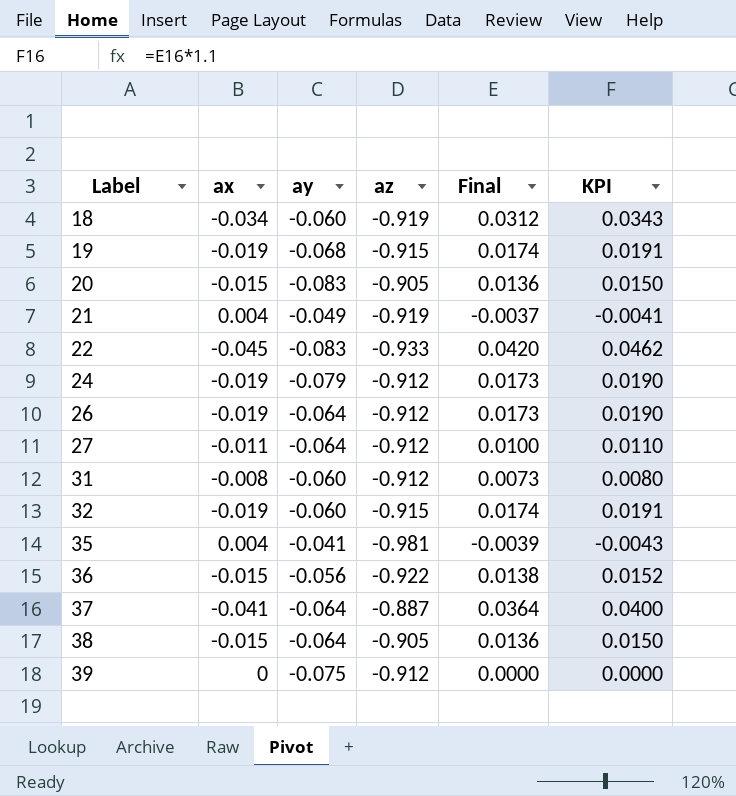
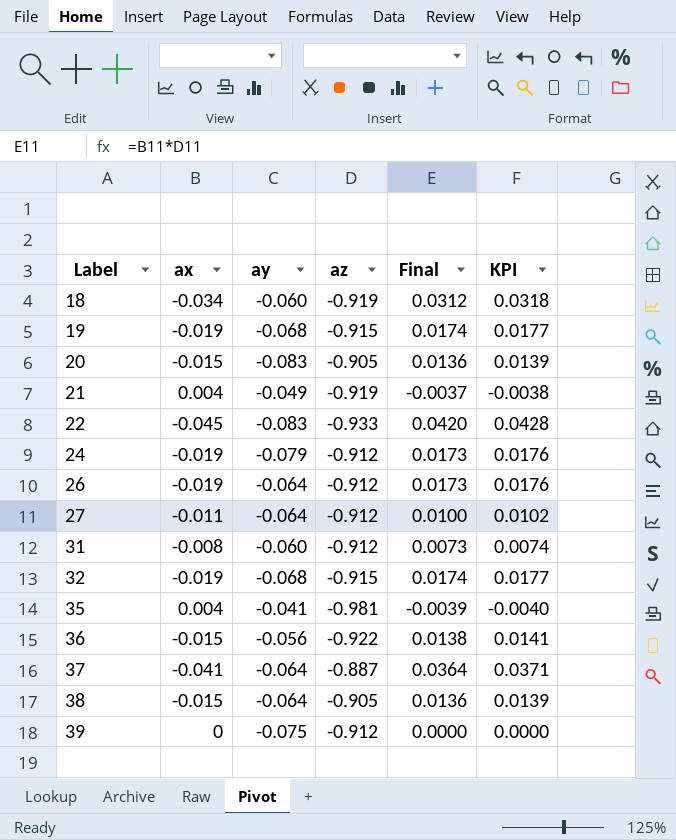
column KPI | formula: [Final] * 1.1 -> [Final] * 1.02
32 | ay: -0.060 -> -0.068

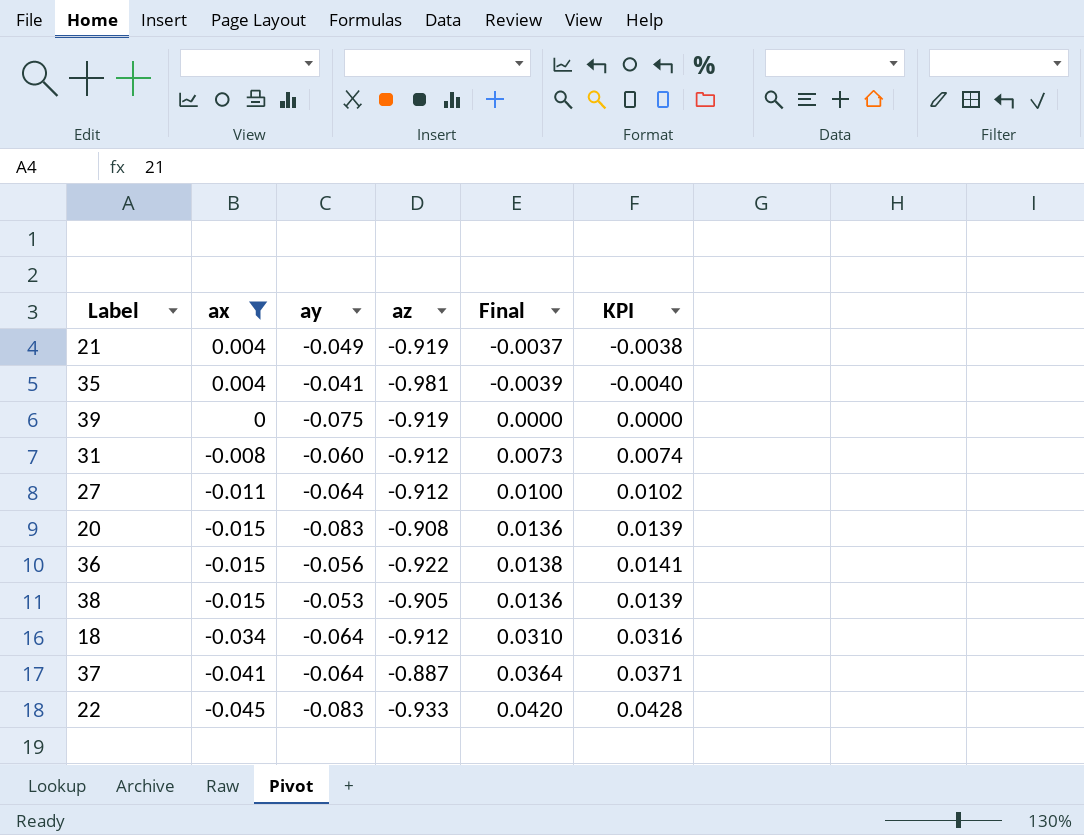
filter: none -> ax != -0.019
row order: Label ascending -> ax descending
39 | az: -0.912 -> -0.919
20 | az: -0.905 -> -0.908
38 | ay: -0.064 -> -0.053
18 | ay: -0.060 -> -0.064
18 | az: -0.919 -> -0.912
18 | Final: 0.0312 -> 0.0310
18 | KPI: 0.0318 -> 0.0316

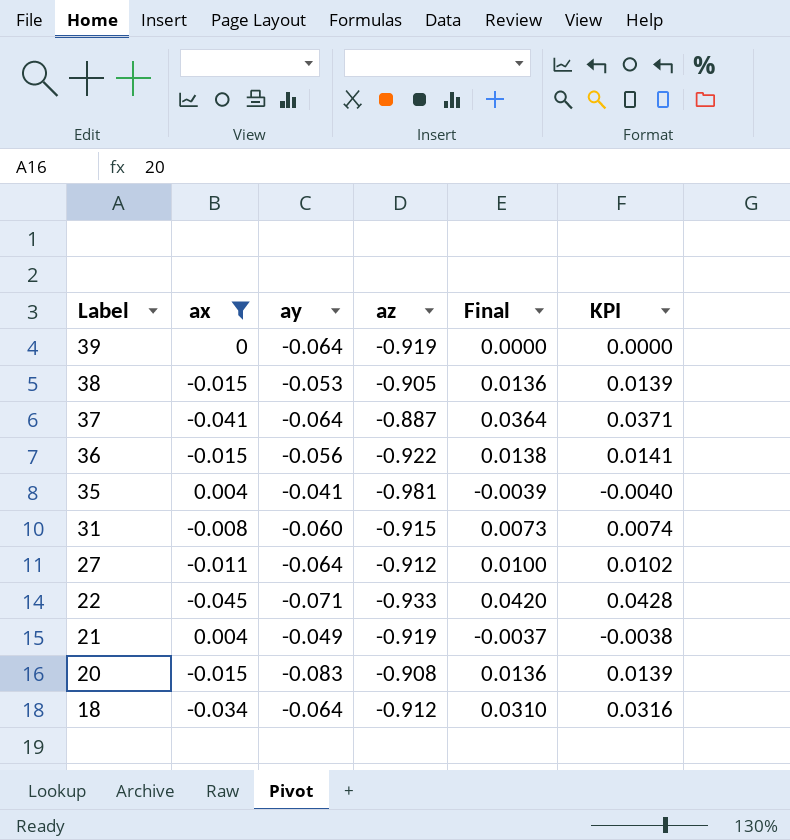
row order: ax descending -> Label descending
39 | ay: -0.075 -> -0.064
31 | az: -0.912 -> -0.915
22 | ay: -0.083 -> -0.071

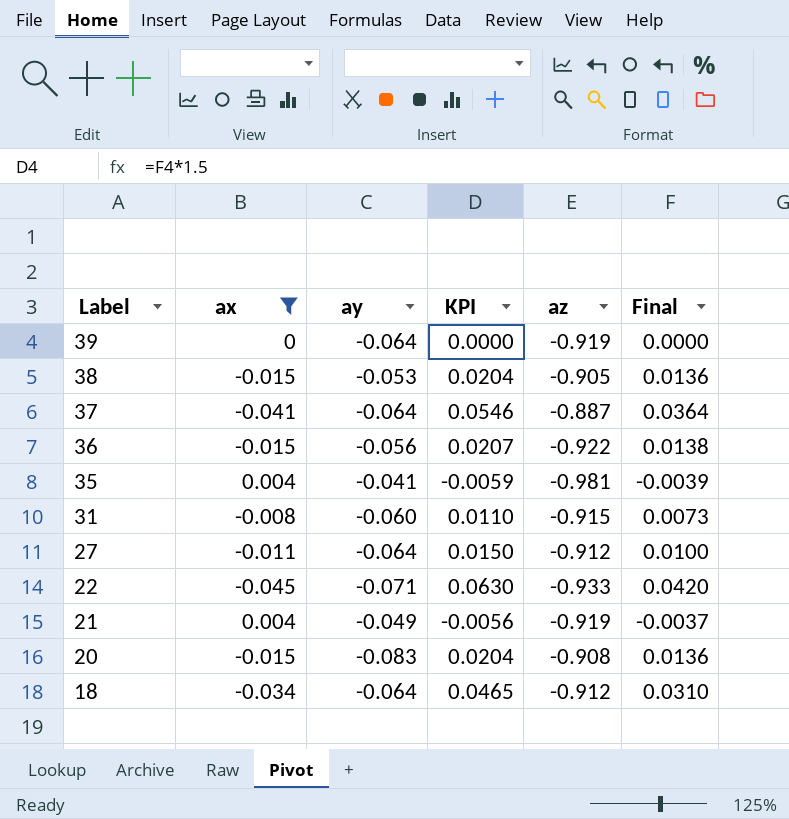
column KPI | formula: [Final] * 1.02 -> [Final] * 1.5
column KPI | position: 6 -> 4

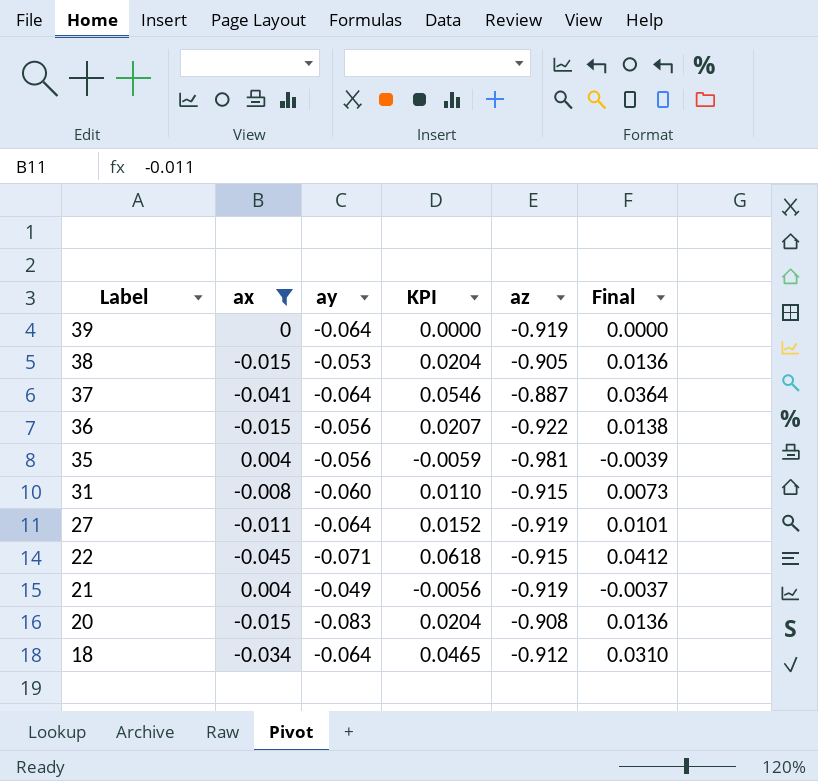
35 | ay: -0.041 -> -0.056
27 | KPI: 0.0150 -> 0.0152
27 | az: -0.912 -> -0.919
27 | Final: 0.0100 -> 0.0101
22 | KPI: 0.0630 -> 0.0618
22 | az: -0.933 -> -0.915
22 | Final: 0.0420 -> 0.0412

